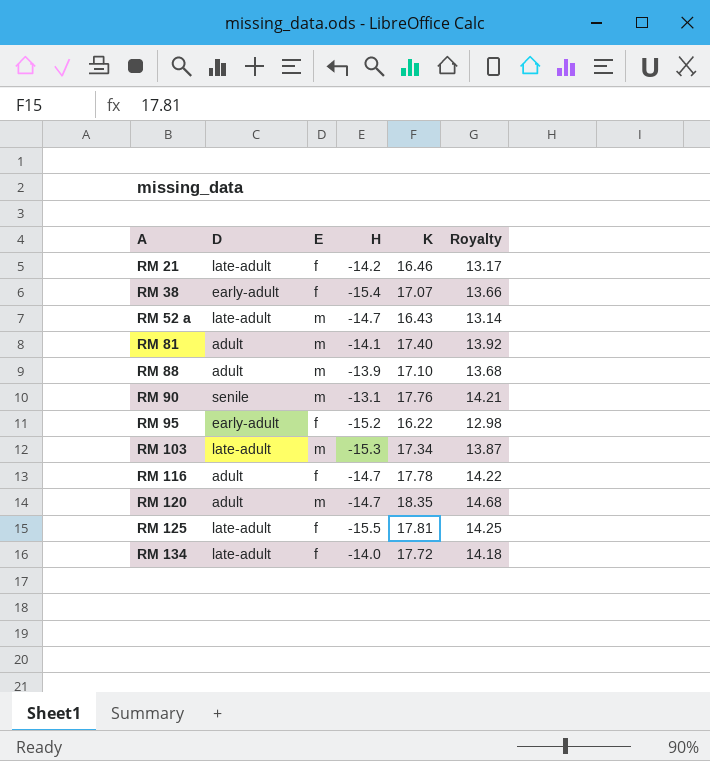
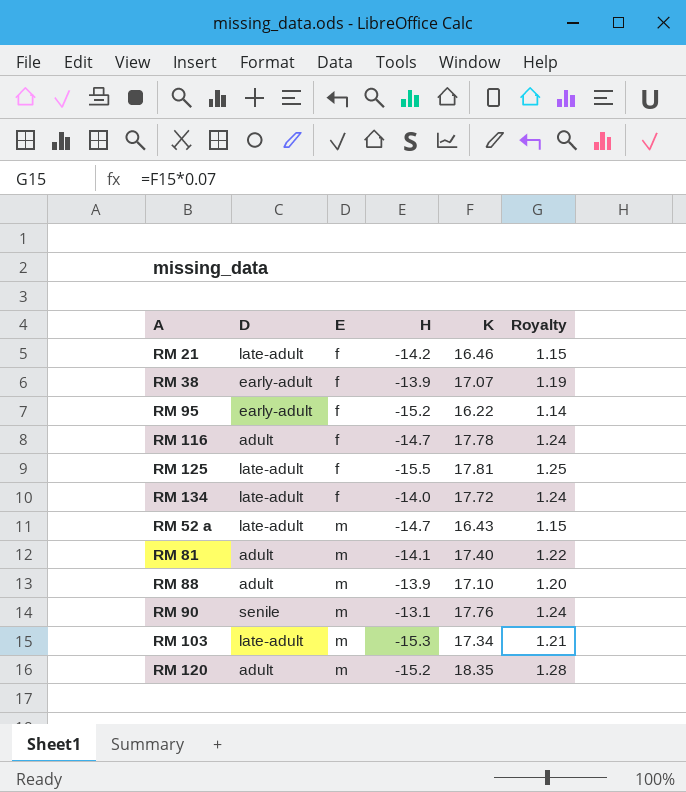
row order: A ascending -> E ascending
column Royalty | formula: [K] * 0.8 -> [K] * 0.07
RM 38 | H: -15.4 -> -13.9
RM 120 | H: -14.7 -> -15.2

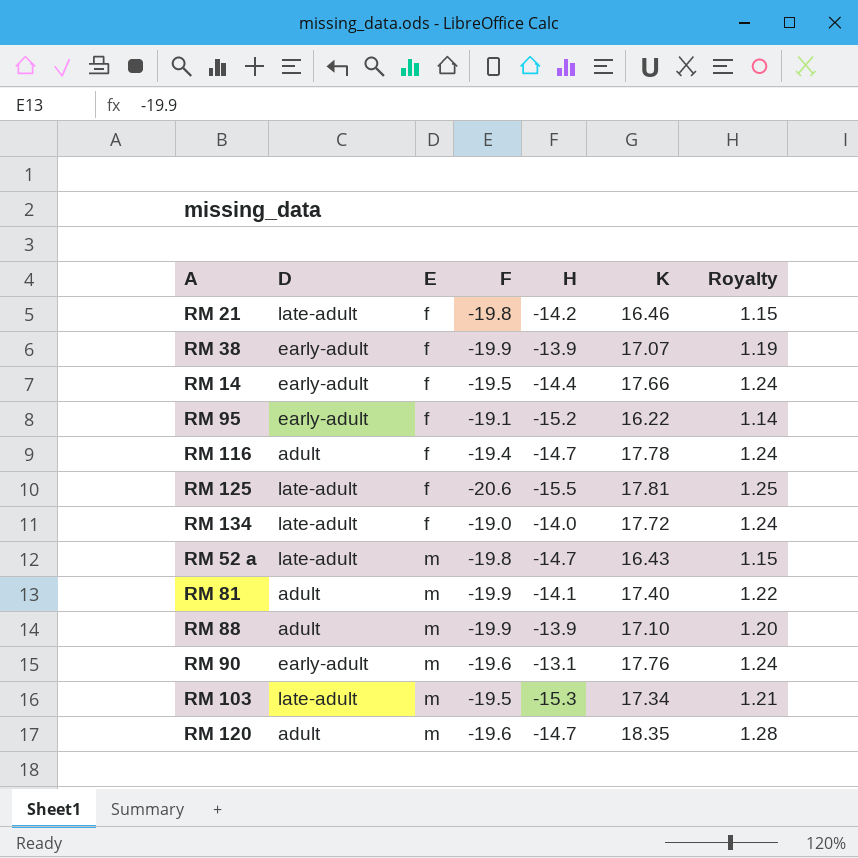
column F | position: none -> 4
row RM 14: none -> early-adult | f | -19.5 | -14.4 | 17.66 | 1.24
RM 90 | D: senile -> early-adult
RM 120 | H: -15.2 -> -14.7

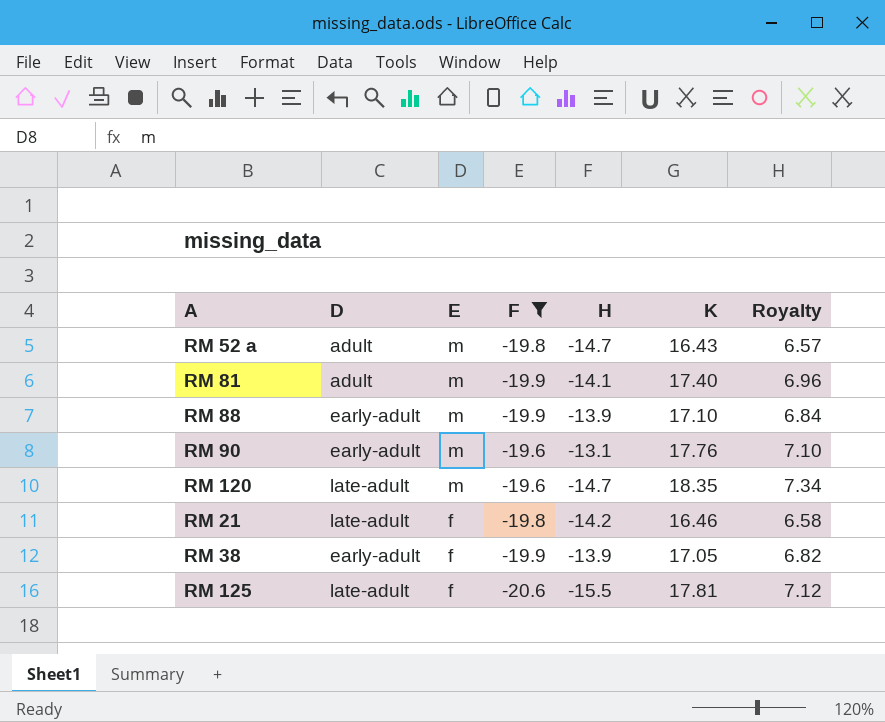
filter: none -> F <= -19.6
row order: E ascending -> E descending
column Royalty | formula: [K] * 0.07 -> [K] * 0.4
RM 52 a | D: late-adult -> adult
RM 88 | D: adult -> early-adult
RM 120 | D: adult -> late-adult
RM 38 | K: 17.07 -> 17.05

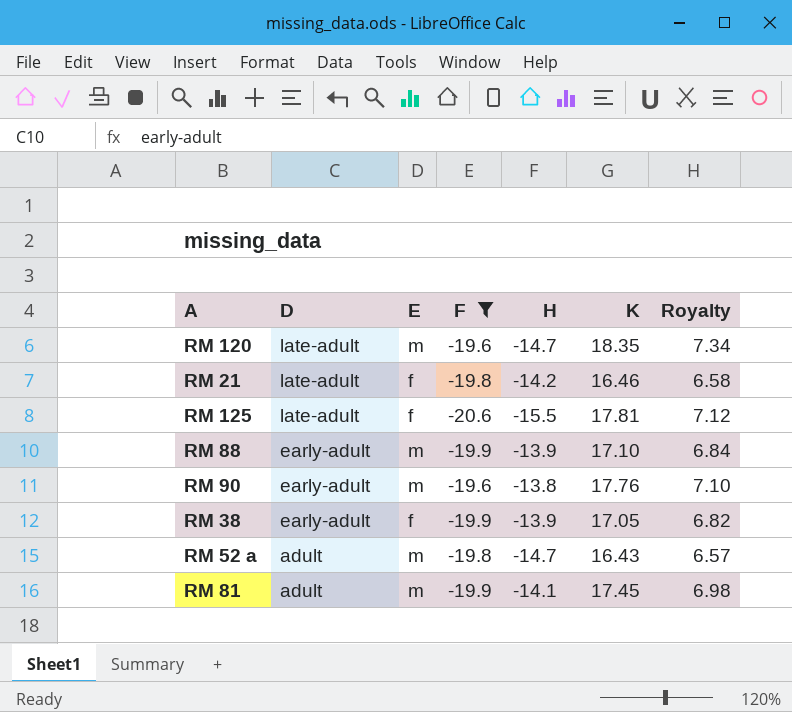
row order: E descending -> D descending
RM 90 | H: -13.1 -> -13.8
RM 81 | K: 17.40 -> 17.45
RM 81 | Royalty: 6.96 -> 6.98

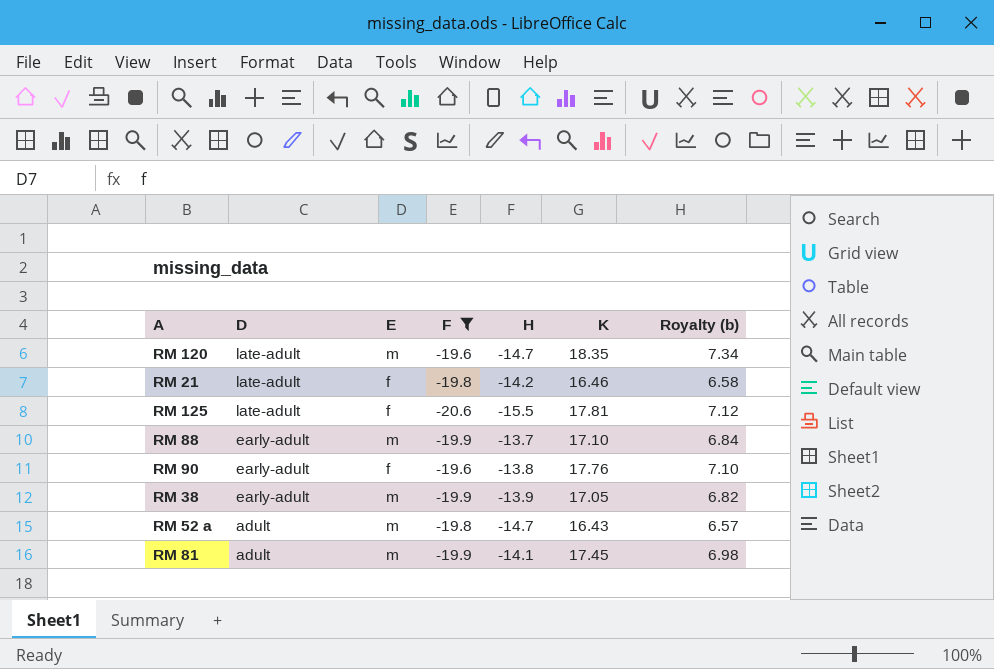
column name: Royalty -> Royalty (b)
RM 88 | H: -13.9 -> -13.7
RM 90 | E: m -> f
RM 38 | E: f -> m

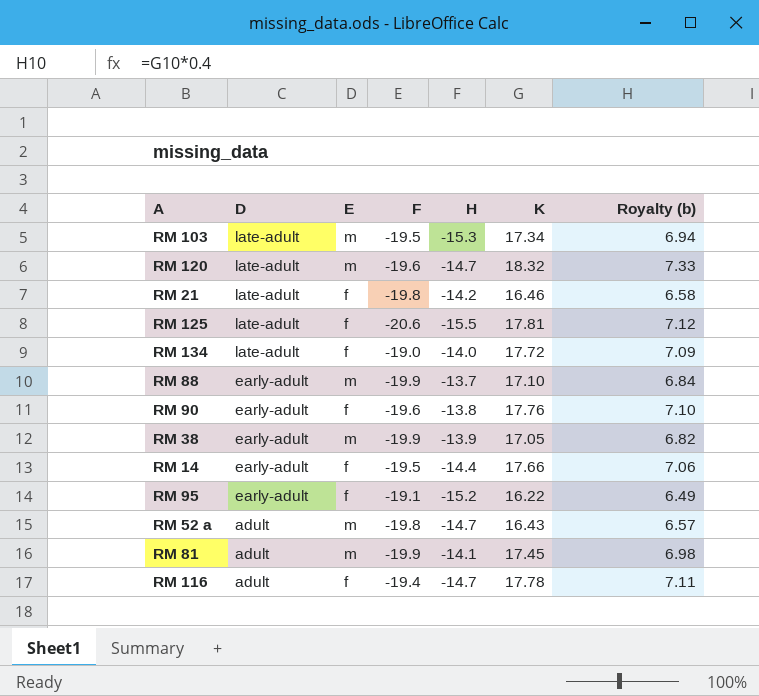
filter: F <= -19.6 -> none
RM 120 | K: 18.35 -> 18.32
RM 120 | Royalty (b): 7.34 -> 7.33

